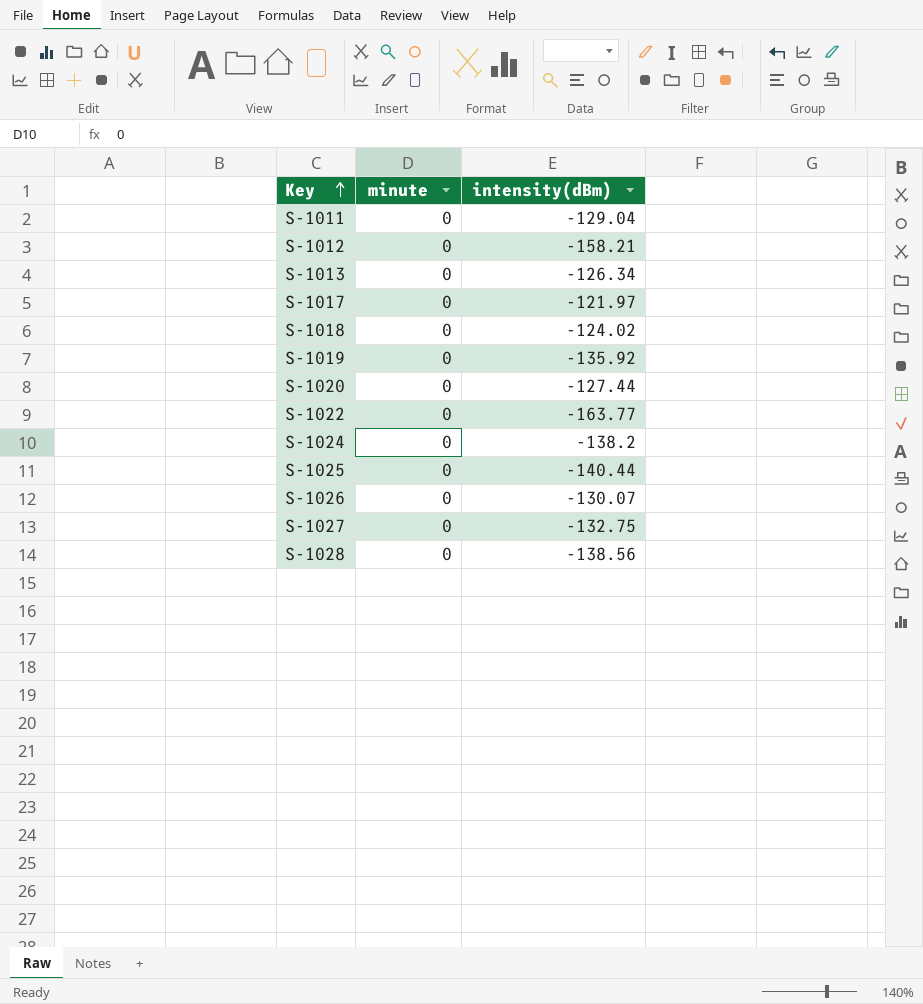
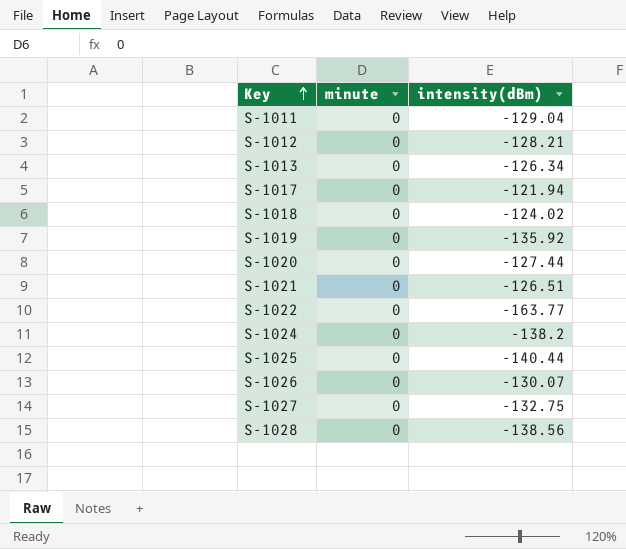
S-1012 | intensity(dBm): -158.21 -> -128.21
S-1017 | intensity(dBm): -121.97 -> -121.94
row S-1021: none -> 0 | -126.51

